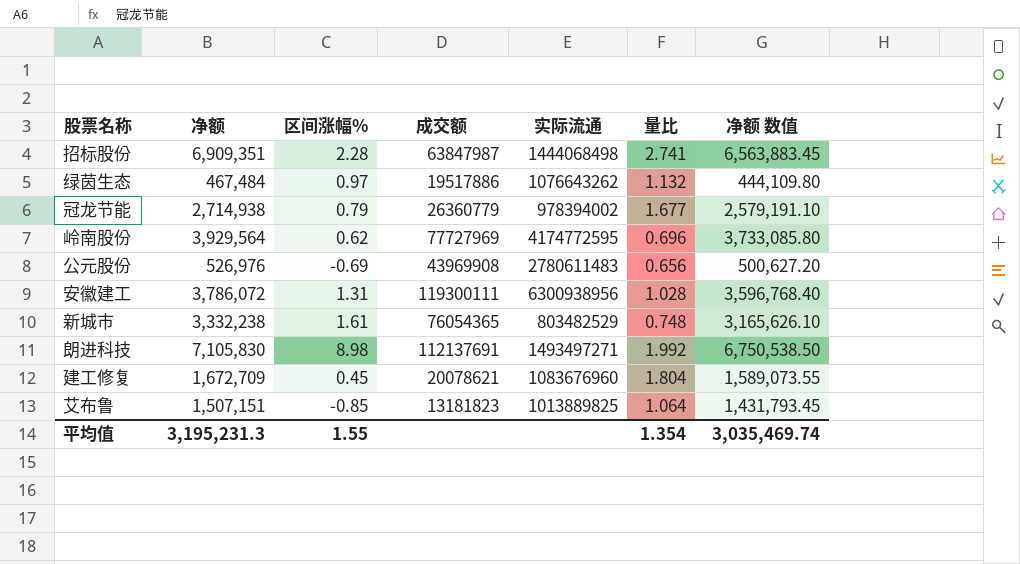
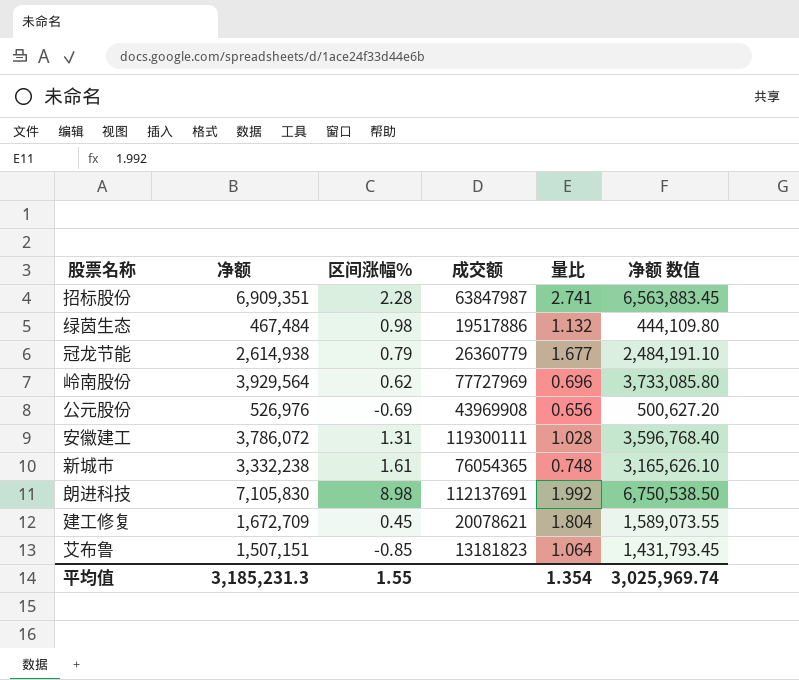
column 实际流通 | position: 5 -> none
绿茵生态 | 区间涨幅%: 0.97 -> 0.98
冠龙节能 | 净额: 2,714,938 -> 2,614,938
冠龙节能 | 净额 数值: 2,579,191.10 -> 2,484,191.10
平均值 | 净额: 3,195,231.3 -> 3,185,231.3
平均值 | 净额 数值: 3,035,469.74 -> 3,025,969.74

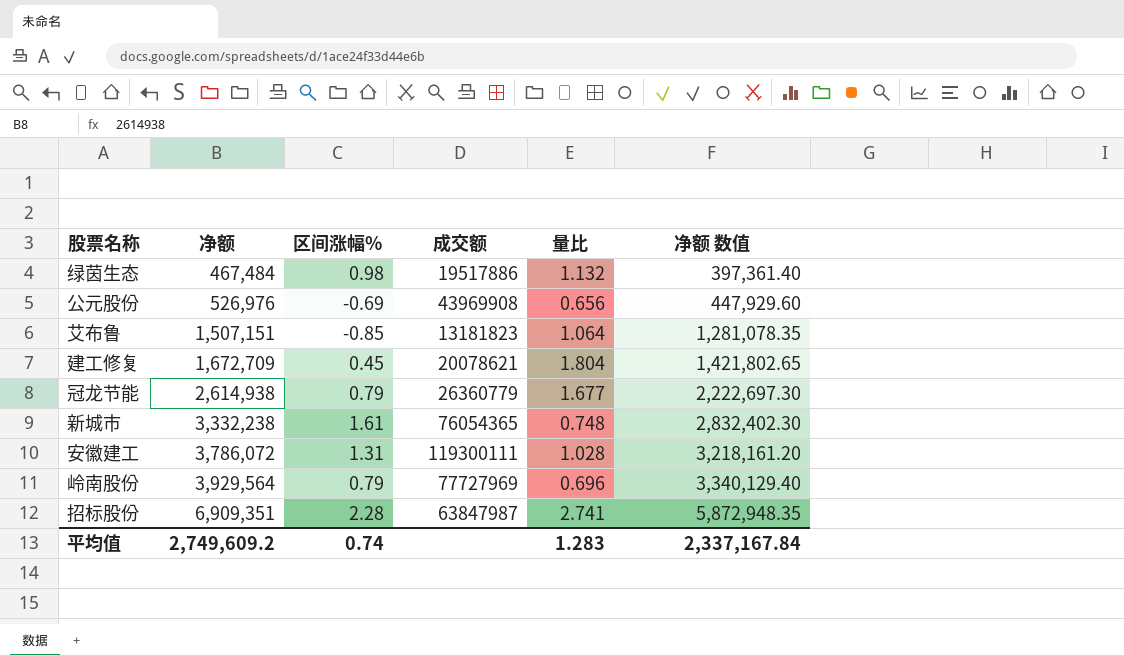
row order: none -> 净额 ascending
column 净额 数值 | formula: [净额] * 0.95 -> [净额] * 0.85
row 朗进科技: 7,105,830 | 8.98 | 112137691 | 1.992 | 6,750,538.50 -> none
岭南股份 | 区间涨幅%: 0.62 -> 0.79
平均值 | 净额: 3,185,231.3 -> 2,749,609.2
平均值 | 区间涨幅%: 1.55 -> 0.74
平均值 | 量比: 1.354 -> 1.283
平均值 | 净额 数值: 3,025,969.74 -> 2,337,167.84

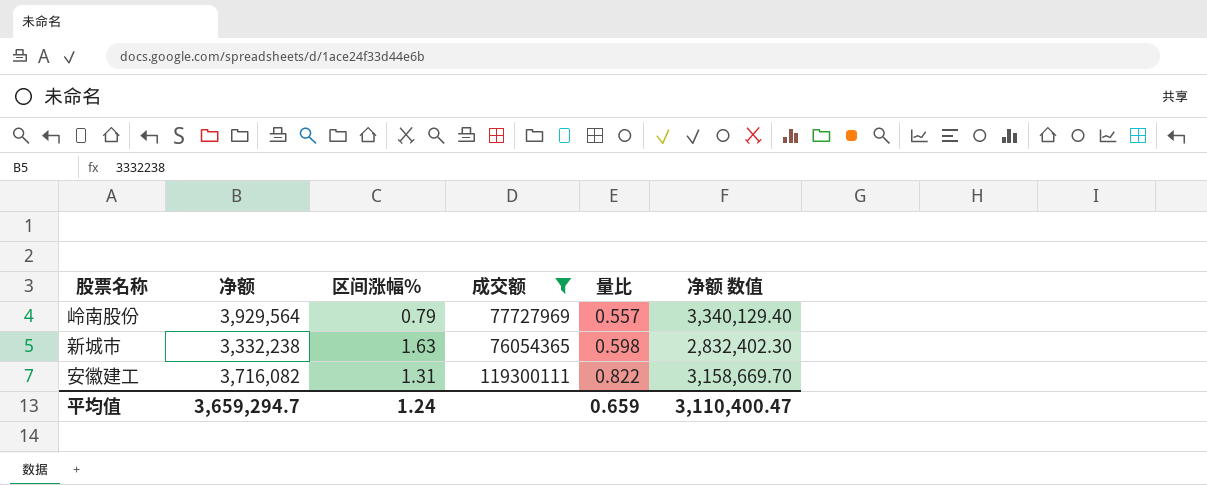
filter: none -> 成交额 >= 76054365
row order: 净额 ascending -> 量比 ascending
岭南股份 | 量比: 0.696 -> 0.557
新城市 | 区间涨幅%: 1.61 -> 1.63
新城市 | 量比: 0.748 -> 0.598
安徽建工 | 净额: 3,786,072 -> 3,716,082
安徽建工 | 量比: 1.028 -> 0.822
安徽建工 | 净额 数值: 3,218,161.20 -> 3,158,669.70
平均值 | 净额: 2,749,609.2 -> 3,659,294.7
平均值 | 区间涨幅%: 0.74 -> 1.24
平均值 | 量比: 1.283 -> 0.659
平均值 | 净额 数值: 2,337,167.84 -> 3,110,400.47

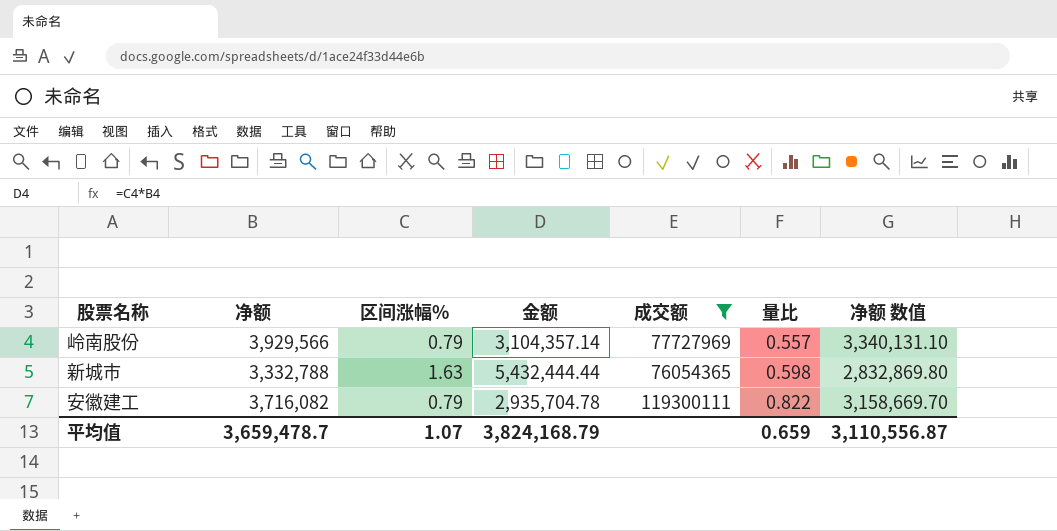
column 金额 | formula: none -> [净额] * [区间涨幅%]
岭南股份 | 净额: 3,929,564 -> 3,929,566
岭南股份 | 净额 数值: 3,340,129.40 -> 3,340,131.10
新城市 | 净额: 3,332,238 -> 3,332,788
新城市 | 净额 数值: 2,832,402.30 -> 2,832,869.80
安徽建工 | 区间涨幅%: 1.31 -> 0.79
平均值 | 净额: 3,659,294.7 -> 3,659,478.7
平均值 | 区间涨幅%: 1.24 -> 1.07
平均值 | 净额 数值: 3,110,400.47 -> 3,110,556.87

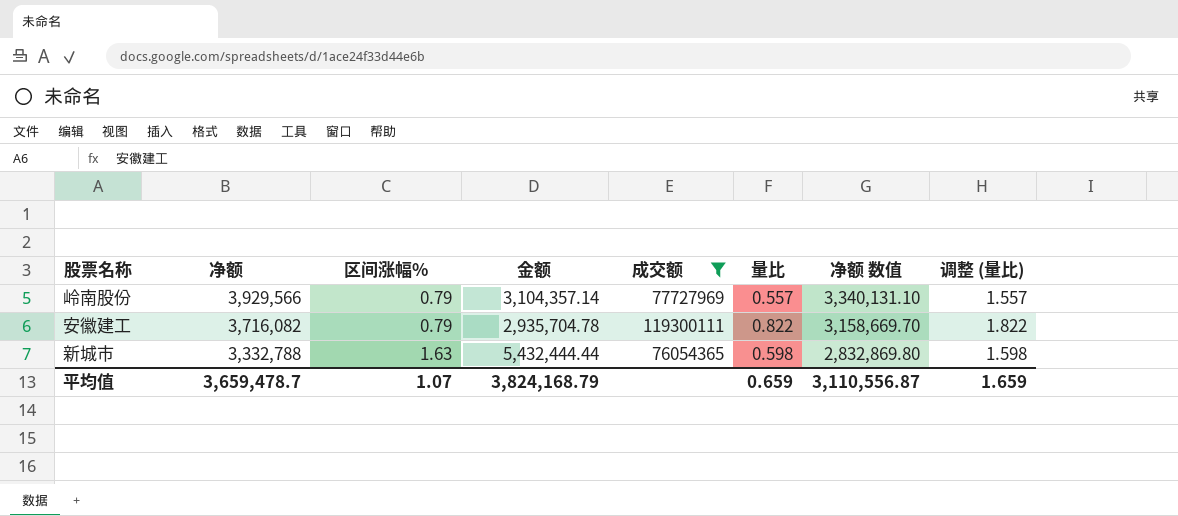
row order: 量比 ascending -> 净额 descending
column 调整 (量比) | formula: none -> [量比] + 1

